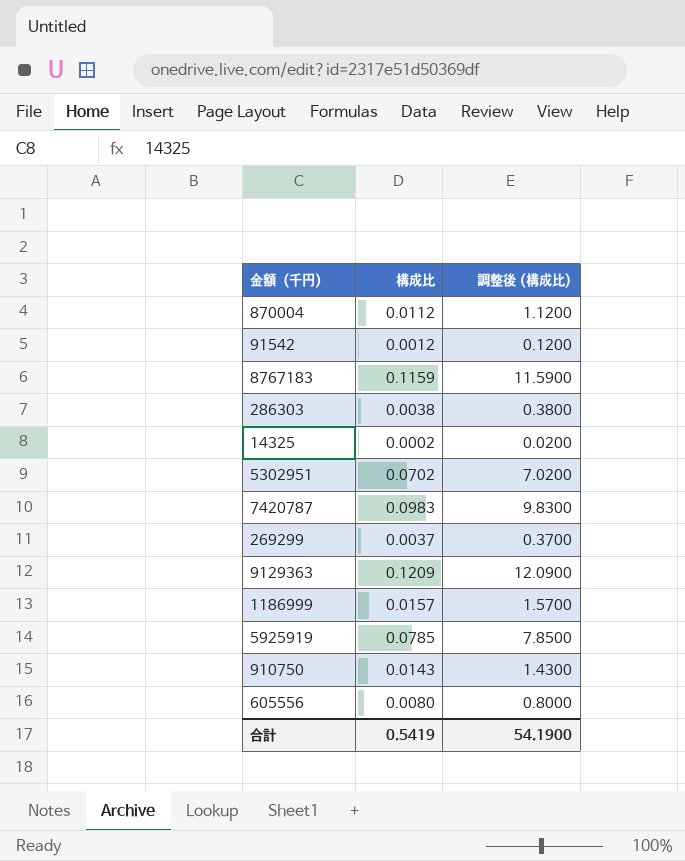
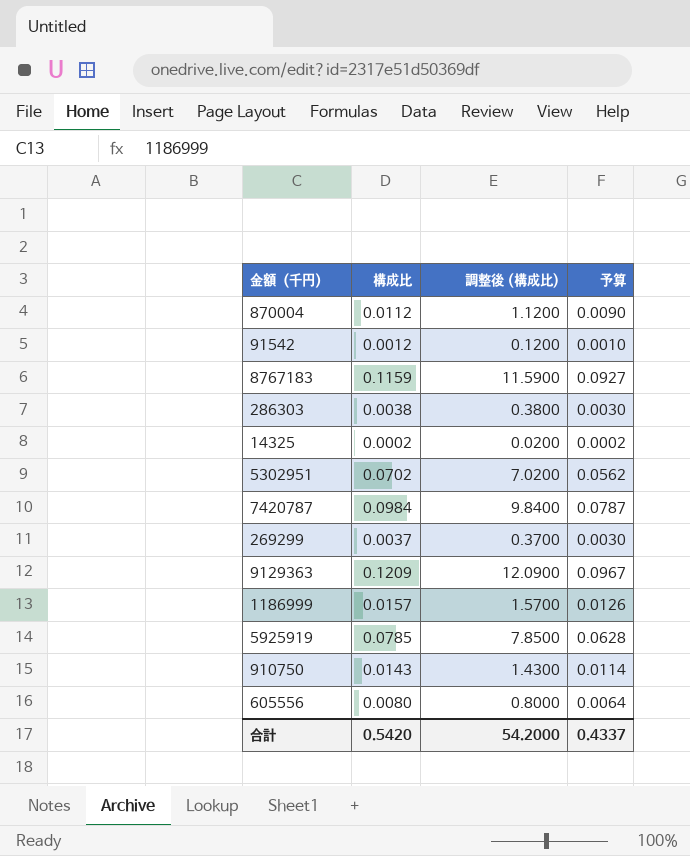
column 予算 | formula: none -> [構成比] * 0.8
7420787 | 構成比: 0.0983 -> 0.0984
7420787 | 調整後 (構成比): 9.8300 -> 9.8400
合計 | 構成比: 0.5419 -> 0.5420
合計 | 調整後 (構成比): 54.1900 -> 54.2000

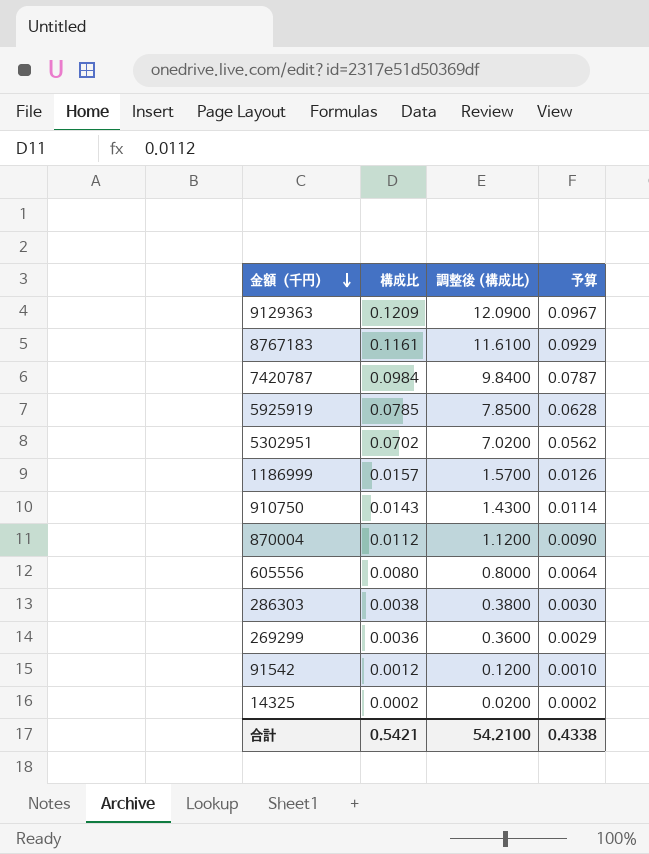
row order: none -> 金額（千円） descending
8767183 | 構成比: 0.1159 -> 0.1161
8767183 | 調整後 (構成比): 11.5900 -> 11.6100
8767183 | 予算: 0.0927 -> 0.0929
269299 | 構成比: 0.0037 -> 0.0036
269299 | 調整後 (構成比): 0.3700 -> 0.3600
269299 | 予算: 0.0030 -> 0.0029
合計 | 構成比: 0.5420 -> 0.5421
合計 | 調整後 (構成比): 54.2000 -> 54.2100
合計 | 予算: 0.4337 -> 0.4338

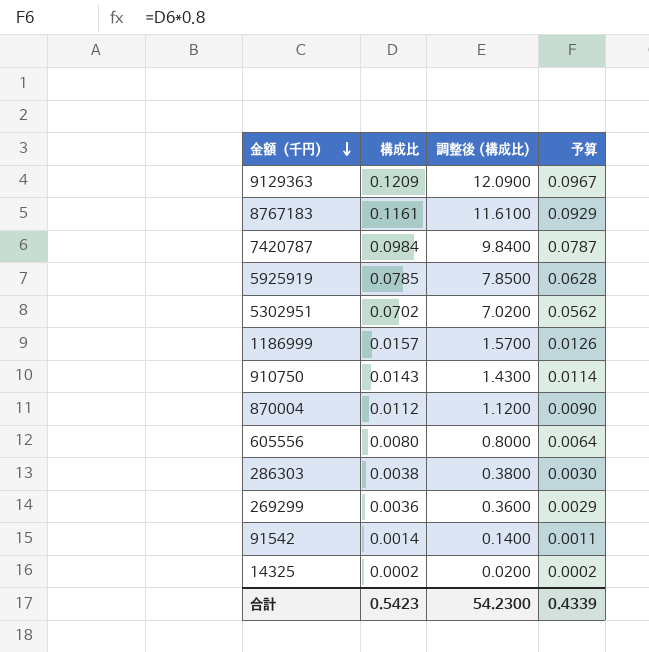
91542 | 構成比: 0.0012 -> 0.0014
91542 | 調整後 (構成比): 0.1200 -> 0.1400
91542 | 予算: 0.0010 -> 0.0011
合計 | 構成比: 0.5421 -> 0.5423
合計 | 調整後 (構成比): 54.2100 -> 54.2300
合計 | 予算: 0.4338 -> 0.4339

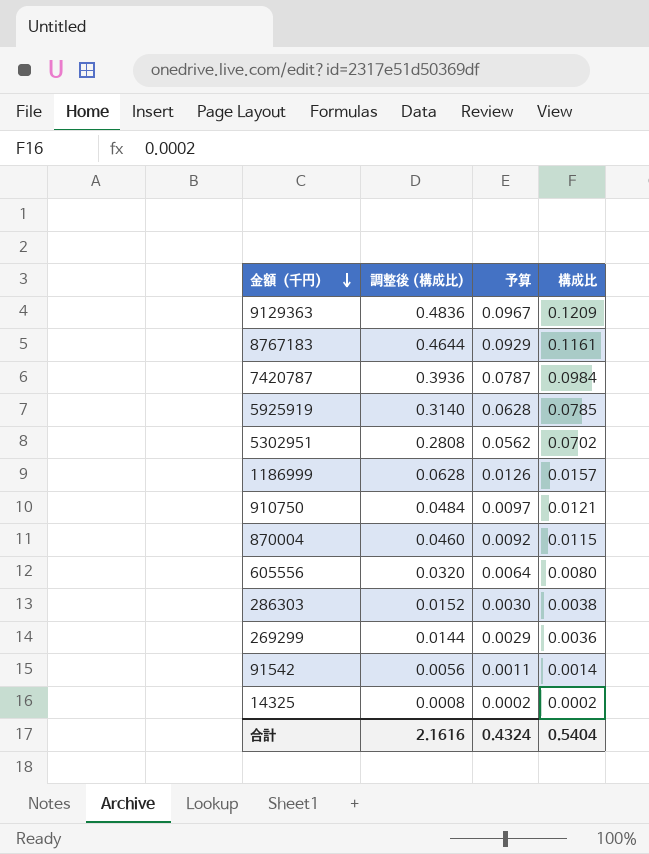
column 調整後 (構成比) | formula: [構成比] * 100 -> [構成比] * 4
column 構成比 | position: 2 -> 4
910750 | 予算: 0.0114 -> 0.0097
910750 | 構成比: 0.0143 -> 0.0121
870004 | 予算: 0.0090 -> 0.0092
870004 | 構成比: 0.0112 -> 0.0115
合計 | 調整後 (構成比): 54.2300 -> 2.1616
合計 | 予算: 0.4339 -> 0.4324
合計 | 構成比: 0.5423 -> 0.5404

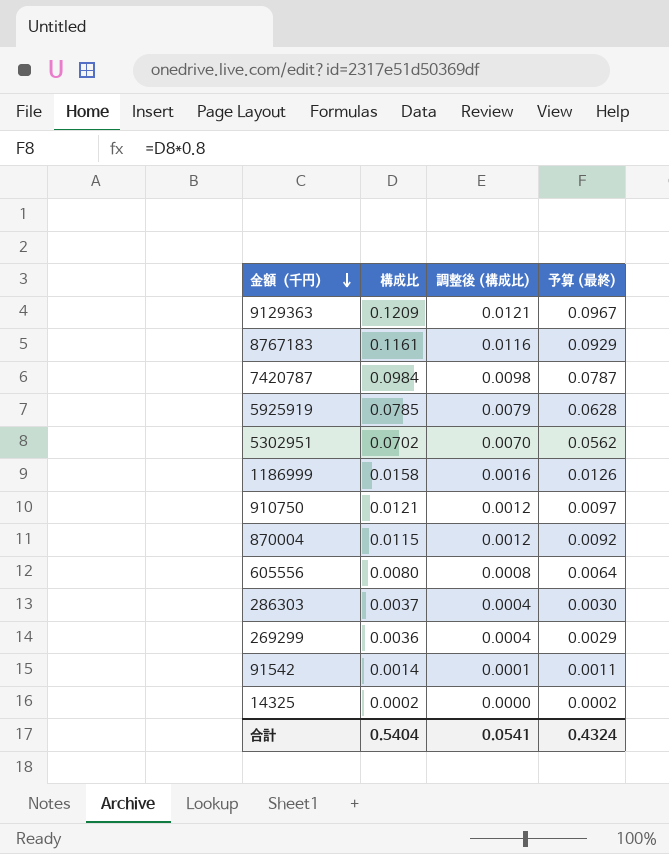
column 構成比 | position: 4 -> 2
column 調整後 (構成比) | formula: [構成比] * 4 -> [構成比] * 0.1
column name: 予算 -> 予算 (最終)
1186999 | 構成比: 0.0157 -> 0.0158
286303 | 構成比: 0.0038 -> 0.0037
合計 | 調整後 (構成比): 2.1616 -> 0.0541

